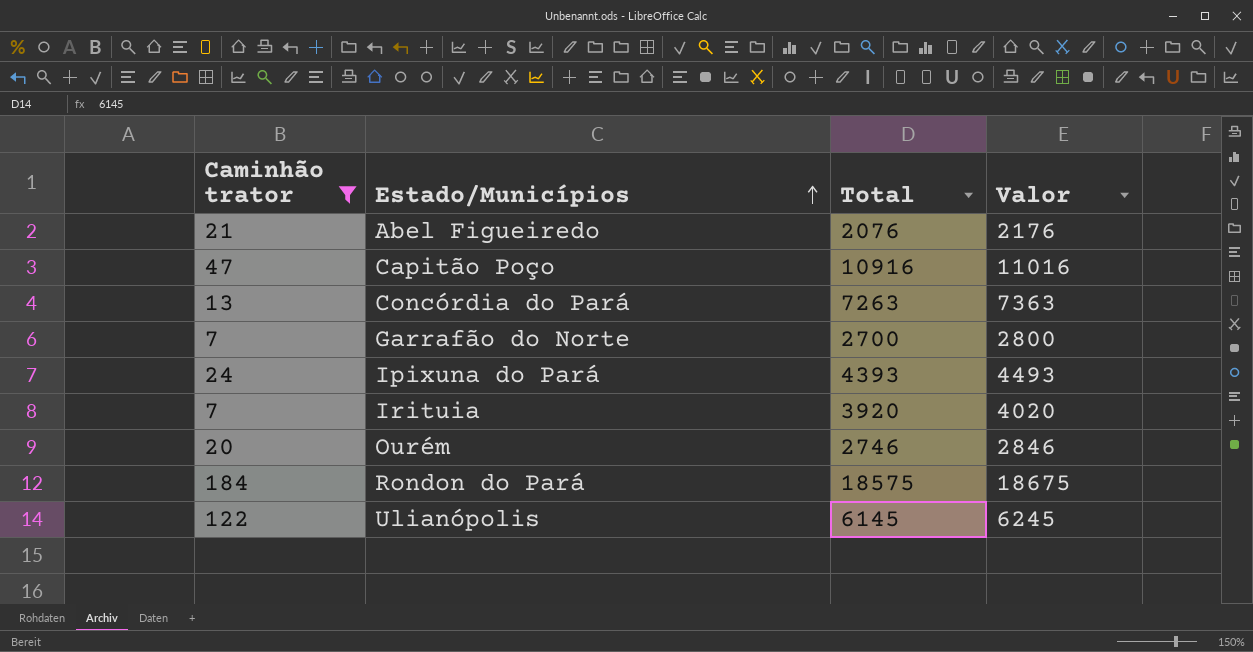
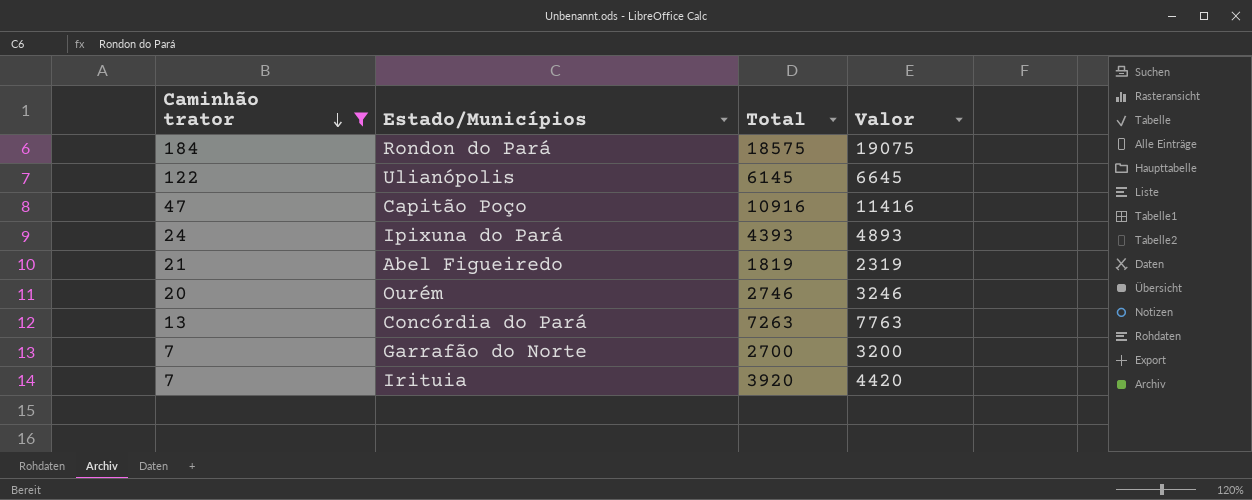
row order: Estado/Municípios ascending -> Caminhão trator descending
column Valor | formula: [Total] + 100 -> [Total] + 500
Abel Figueiredo | Total: 2076 -> 1819

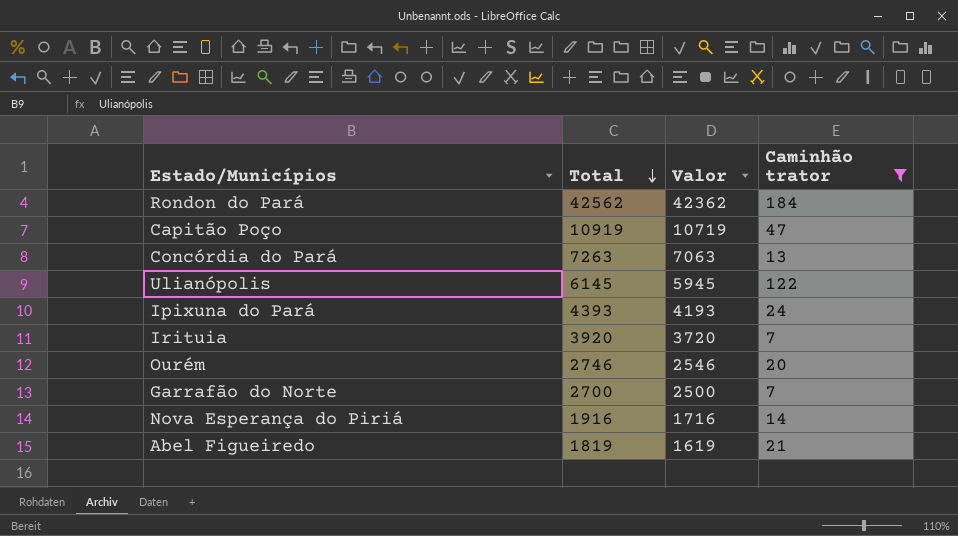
row order: Caminhão trator descending -> Total descending
column Valor | formula: [Total] + 500 -> [Total] - 200
column Caminhão trator | position: 1 -> 4
Rondon do Pará | Total: 18575 -> 42562
Capitão Poço | Total: 10916 -> 10919
row Nova Esperança do Piriá: none -> 1916 | 1716 | 14

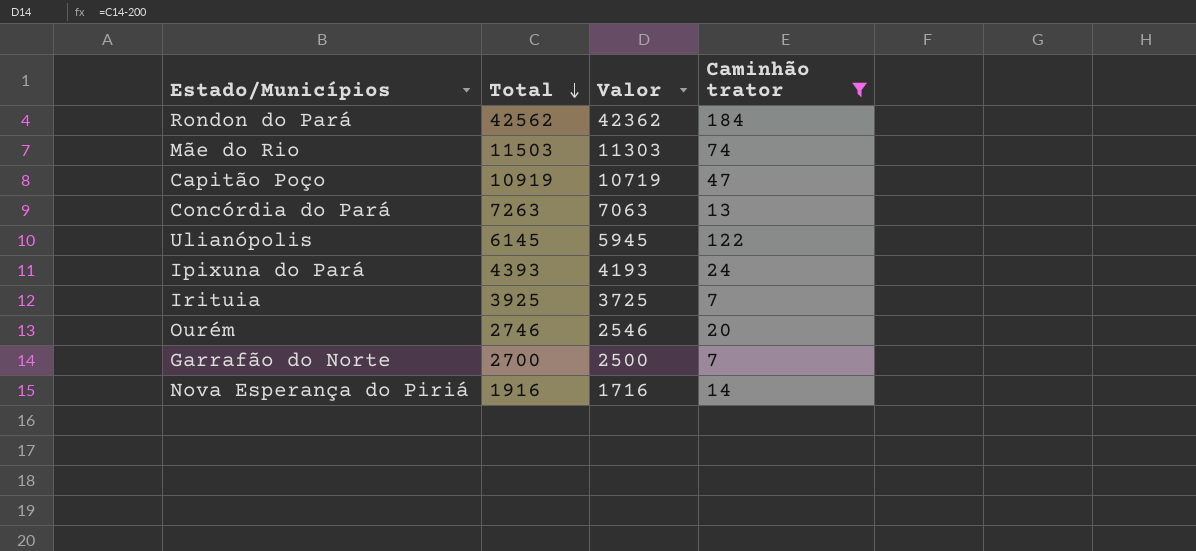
row Abel Figueiredo: 1819 | 1619 | 21 -> none
row Mãe do Rio: none -> 11503 | 11303 | 74
Irituia | Total: 3920 -> 3925
Irituia | Valor: 3720 -> 3725

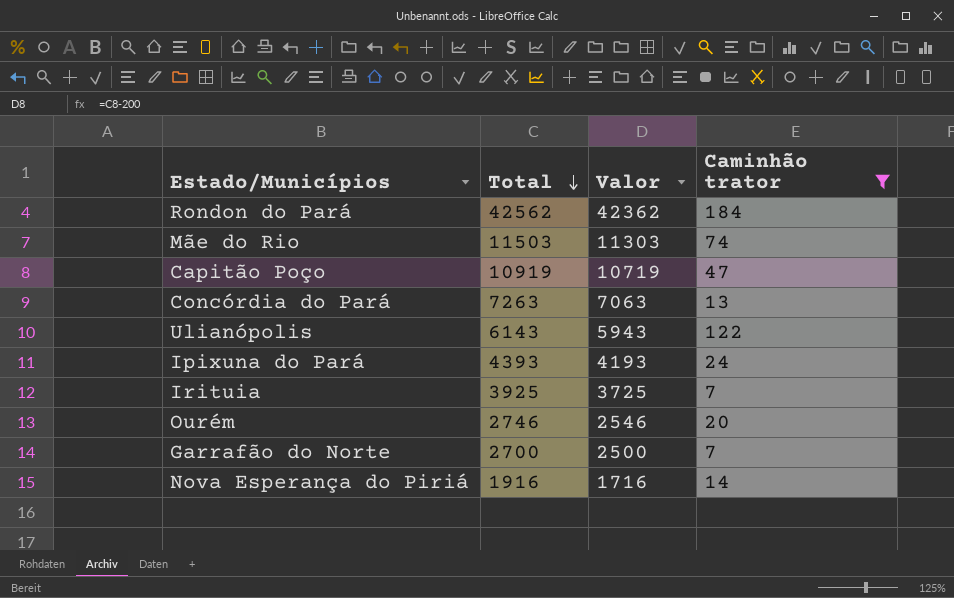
Ulianópolis | Total: 6145 -> 6143
Ulianópolis | Valor: 5945 -> 5943

